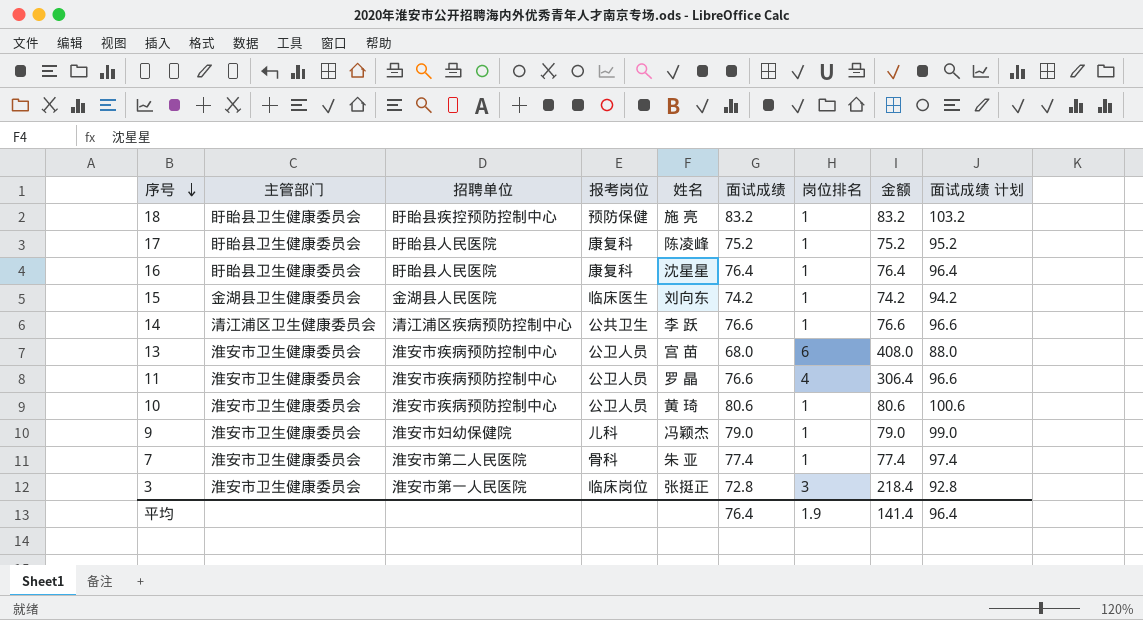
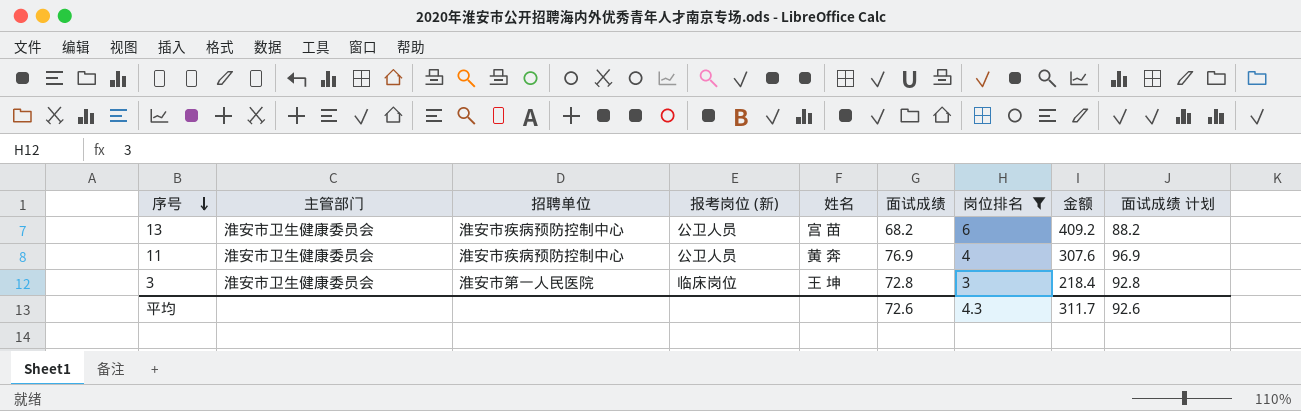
filter: none -> 岗位排名 != 1
column name: 报考岗位 -> 报考岗位 (新)
13 | 面试成绩: 68.0 -> 68.2
13 | 金额: 408.0 -> 409.2
13 | 面试成绩 计划: 88.0 -> 88.2
11 | 姓名: 罗 晶 -> 黄 奔
11 | 面试成绩: 76.6 -> 76.9
11 | 金额: 306.4 -> 307.6
11 | 面试成绩 计划: 96.6 -> 96.9
3 | 姓名: 张挺正 -> 王 坤
平均 | 面试成绩: 76.4 -> 72.6
平均 | 岗位排名: 1.9 -> 4.3
平均 | 金额: 141.4 -> 311.7
平均 | 面试成绩 计划: 96.4 -> 92.6

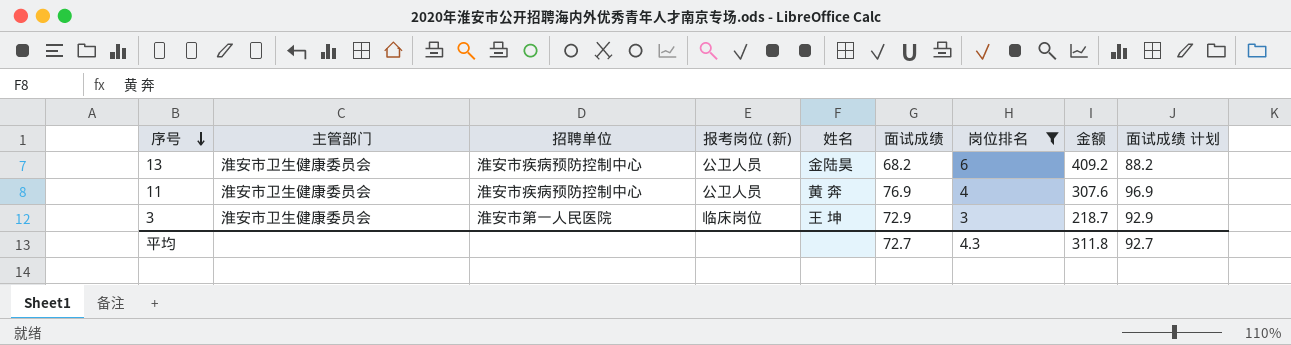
13 | 姓名: 宫 苗 -> 金陆昊
3 | 面试成绩: 72.8 -> 72.9
3 | 金额: 218.4 -> 218.7
3 | 面试成绩 计划: 92.8 -> 92.9
平均 | 面试成绩: 72.6 -> 72.7
平均 | 金额: 311.7 -> 311.8
平均 | 面试成绩 计划: 92.6 -> 92.7

